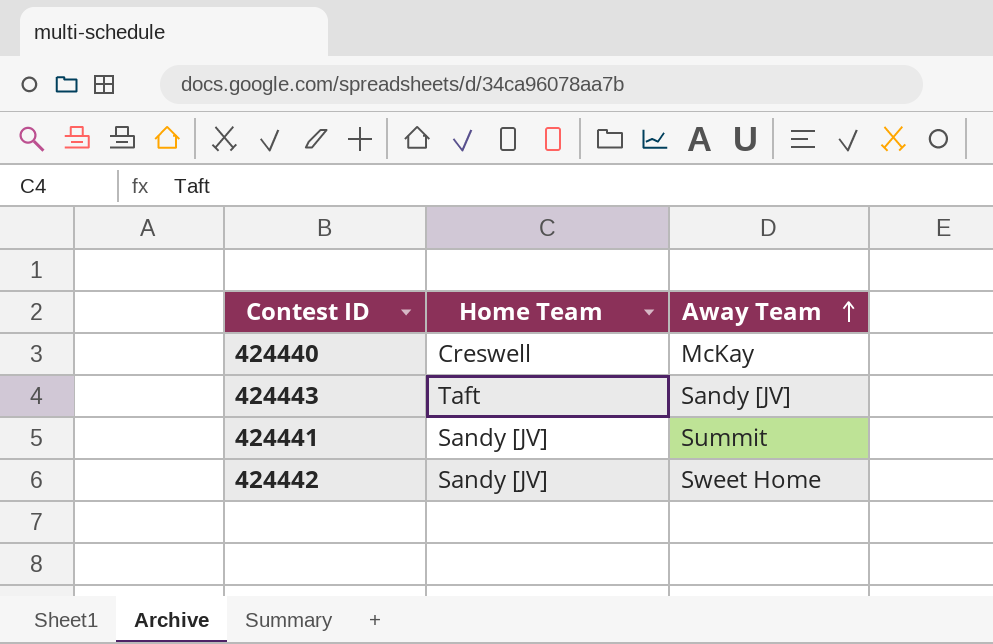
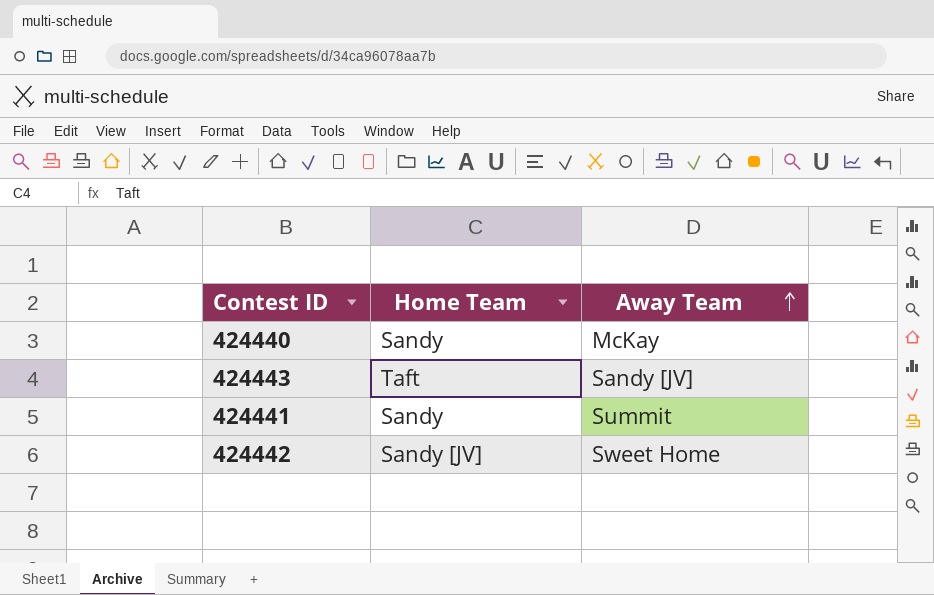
424440 | Home Team: Creswell -> Sandy
424441 | Home Team: Sandy [JV] -> Sandy

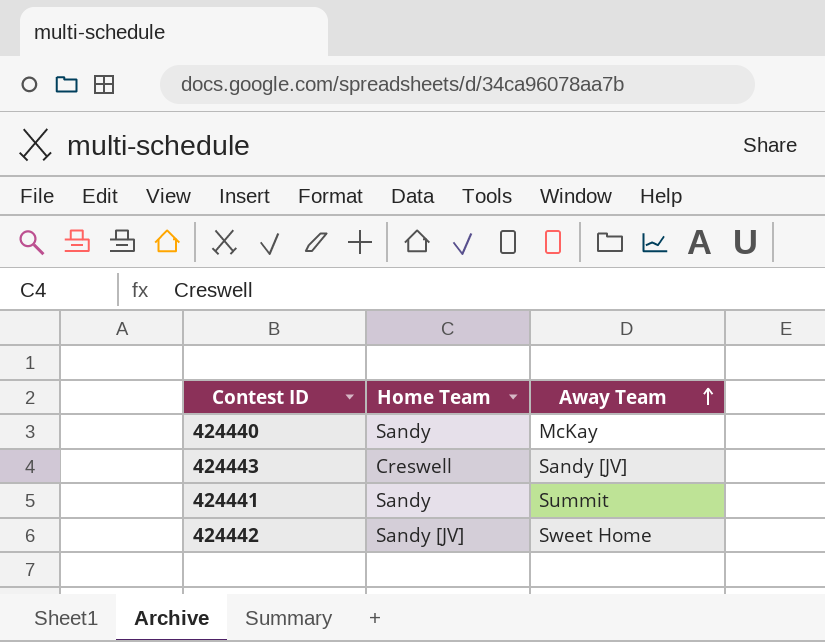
424443 | Home Team: Taft -> Creswell

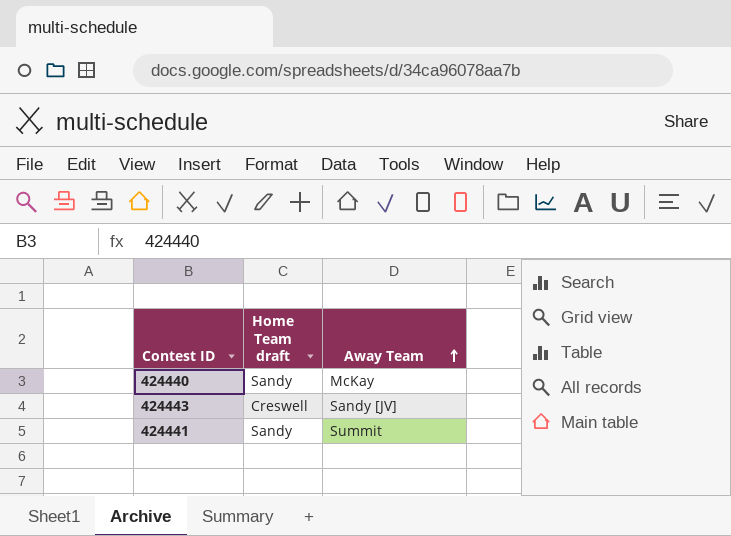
column name: Home Team -> Home Team draft
row 424442: Sandy [JV] | Sweet Home -> none

